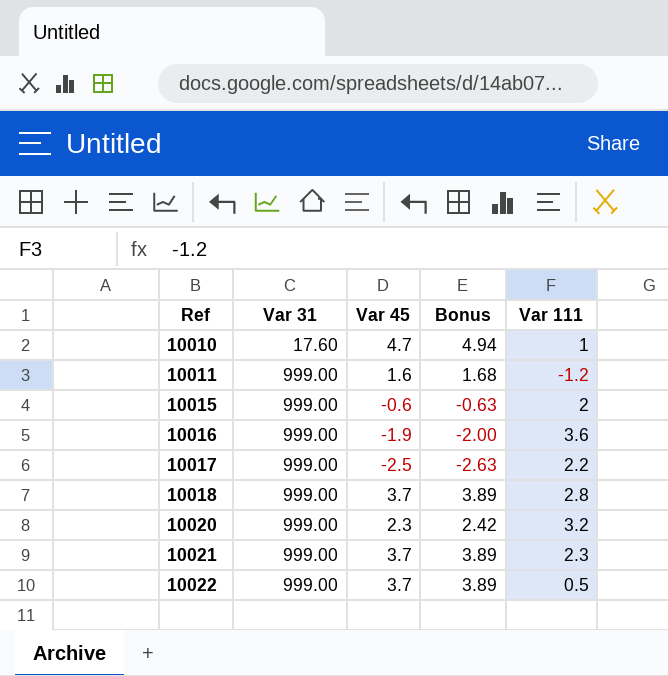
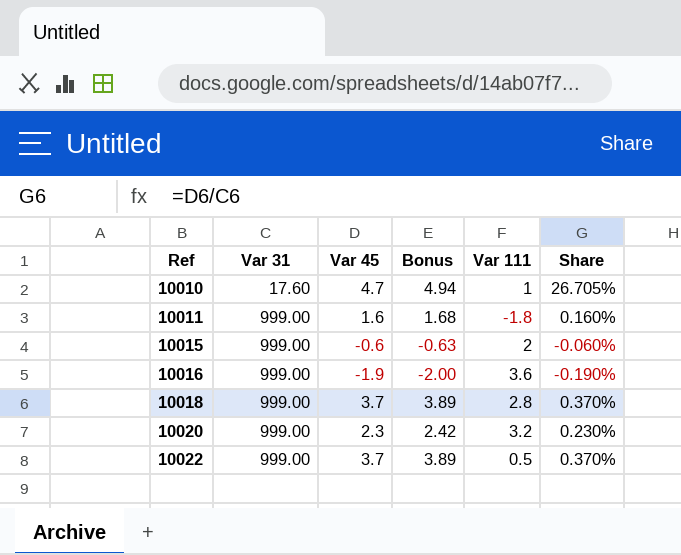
column Share | formula: none -> [Var 45] / [Var 31]
row 10017: 999.00 | -2.5 | -2.63 | 2.2 -> none
row 10021: 999.00 | 3.7 | 3.89 | 2.3 -> none
10011 | Var 111: -1.2 -> -1.8

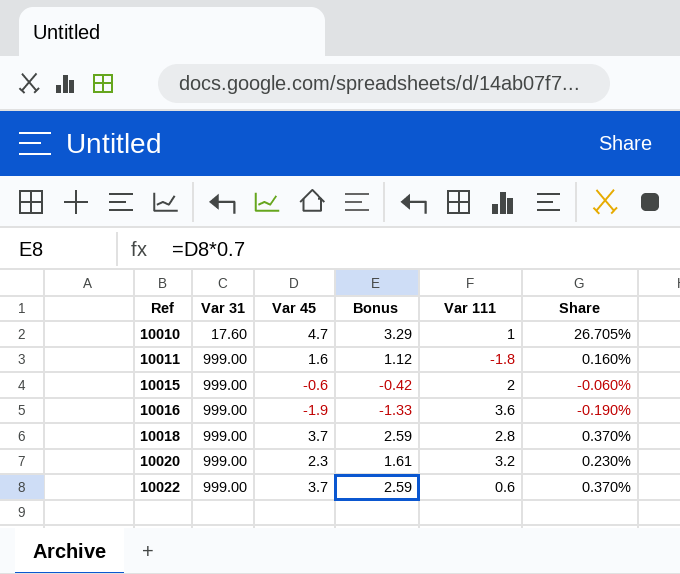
column Bonus | formula: [Var 45] * 1.05 -> [Var 45] * 0.7
10022 | Var 111: 0.5 -> 0.6

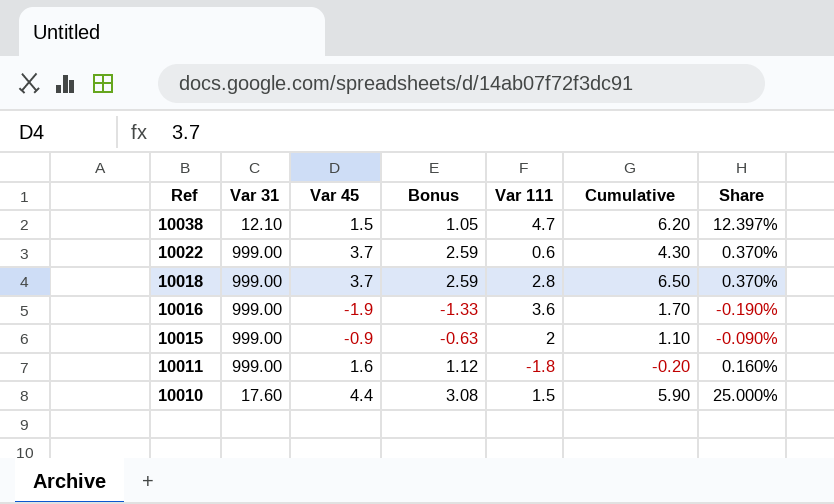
row order: Ref ascending -> Ref descending
column Cumulative | formula: none -> [Var 45] + [Var 111]
row 10020: 999.00 | 2.3 | 1.61 | 3.2 | 0.230% -> none
row 10038: none -> 12.10 | 1.5 | 1.05 | 4.7 | 6.20 | 12.397%
10015 | Var 45: -0.6 -> -0.9
10015 | Bonus: -0.42 -> -0.63
10015 | Share: -0.060% -> -0.090%
10010 | Var 45: 4.7 -> 4.4
10010 | Bonus: 3.29 -> 3.08
10010 | Var 111: 1 -> 1.5
10010 | Share: 26.705% -> 25.000%

